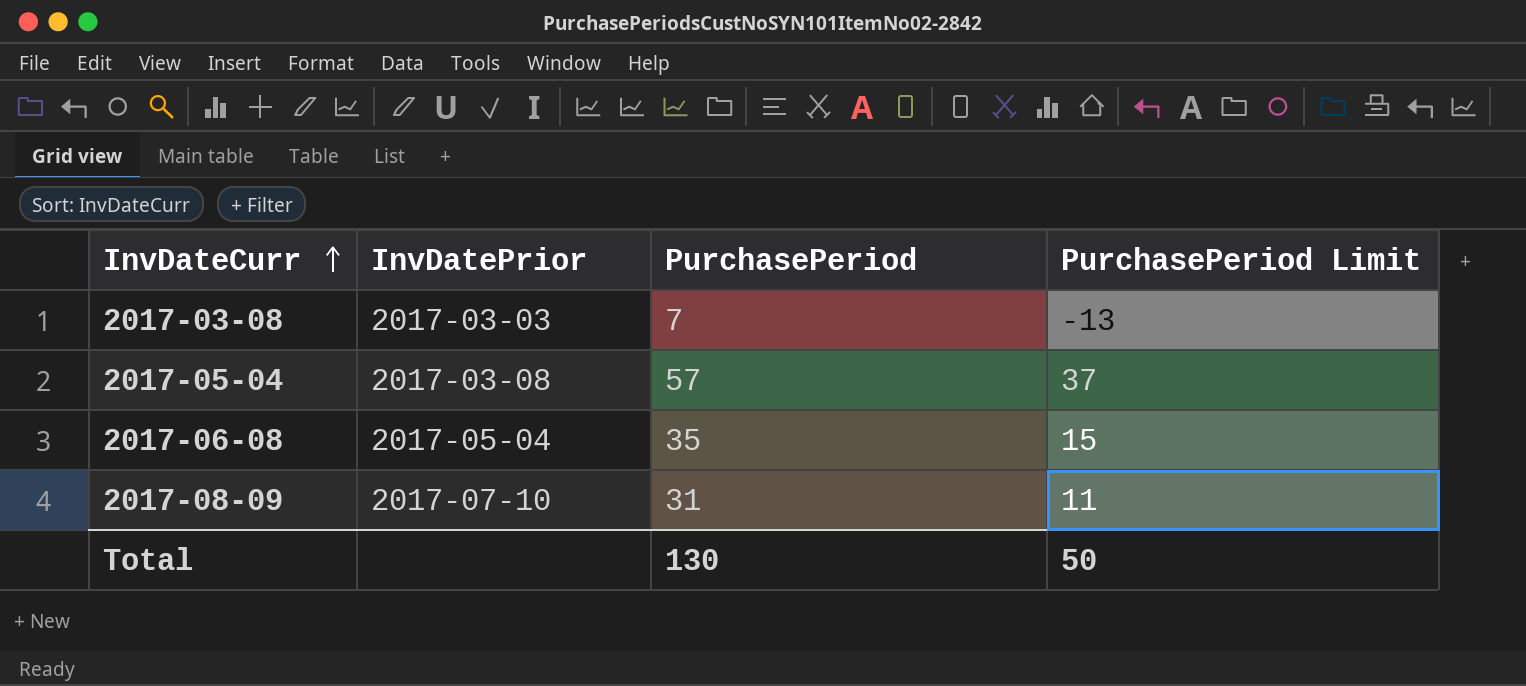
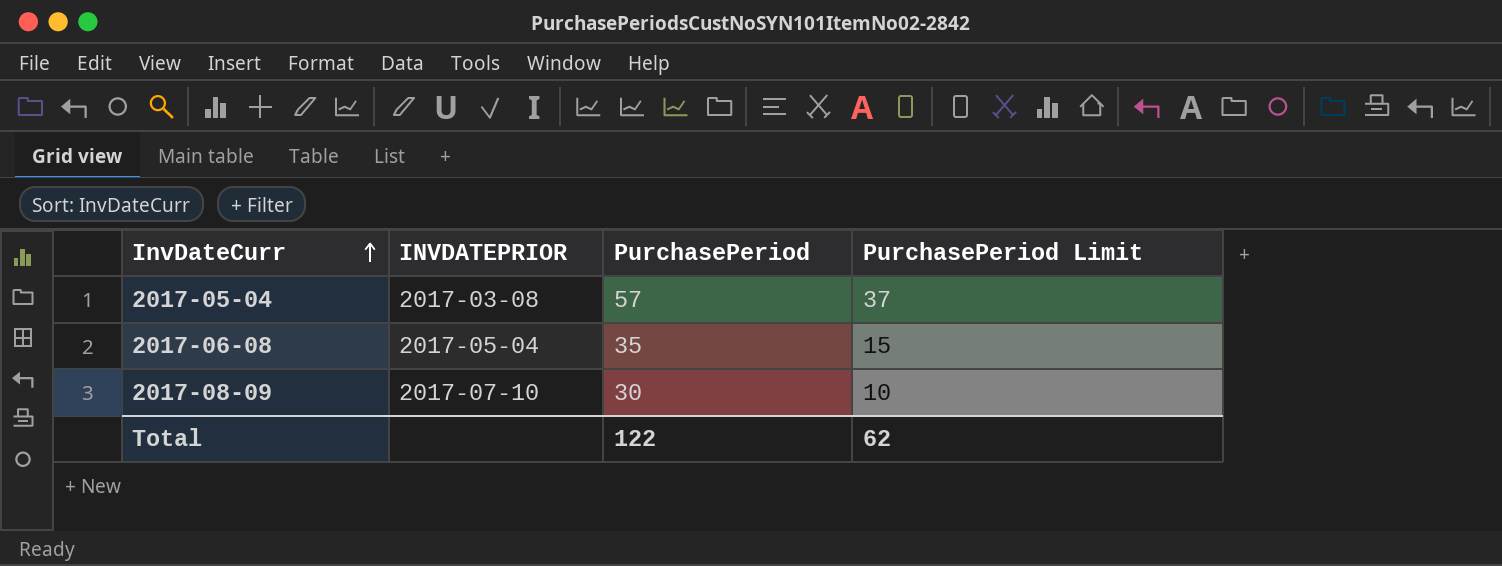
column name: InvDatePrior -> INVDATEPRIOR
row 2017-03-08: 2017-03-03 | 7 | -13 -> none
2017-08-09 | PurchasePeriod: 31 -> 30
2017-08-09 | PurchasePeriod Limit: 11 -> 10
Total | PurchasePeriod: 130 -> 122
Total | PurchasePeriod Limit: 50 -> 62

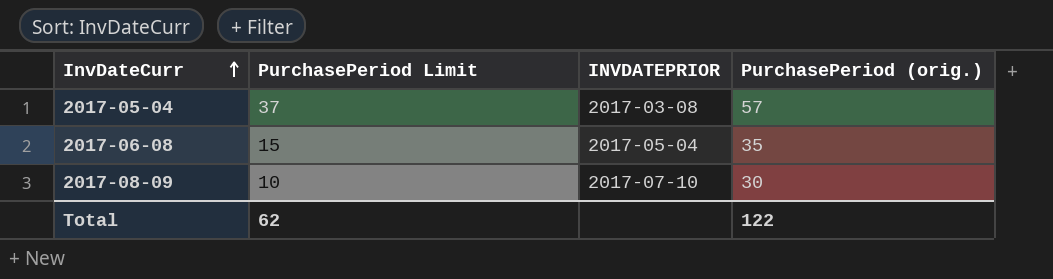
column PurchasePeriod Limit | position: 4 -> 2
column name: PurchasePeriod -> PurchasePeriod (orig.)

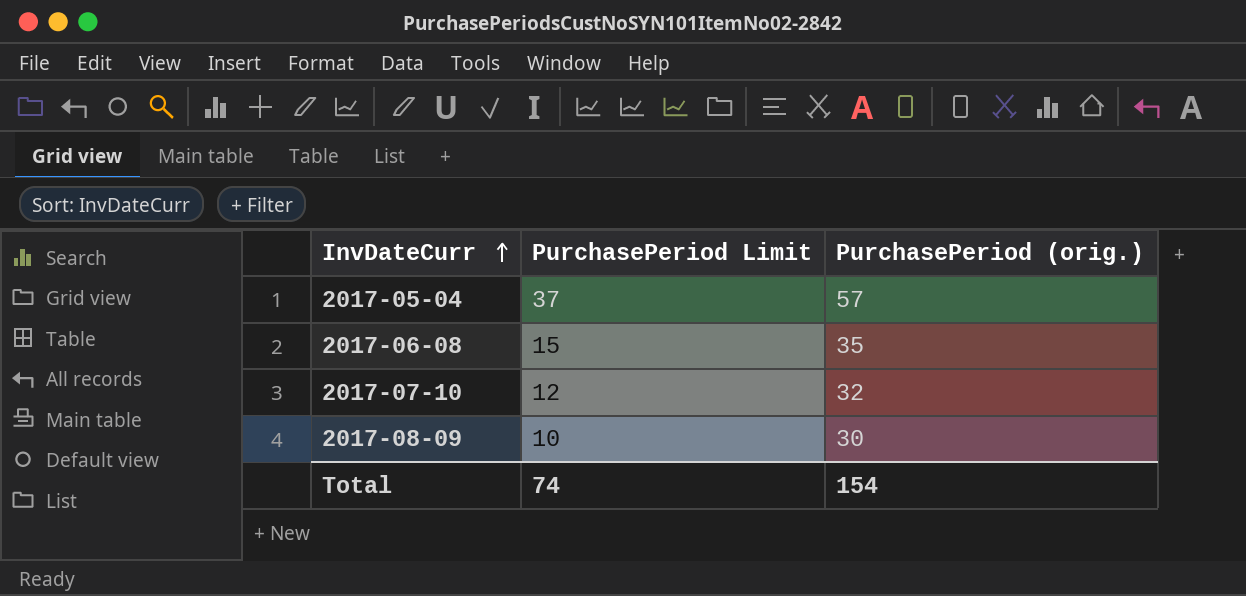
column INVDATEPRIOR | position: 3 -> none
row 2017-07-10: none -> 12 | 32
Total | PurchasePeriod Limit: 62 -> 74
Total | PurchasePeriod (orig.): 122 -> 154

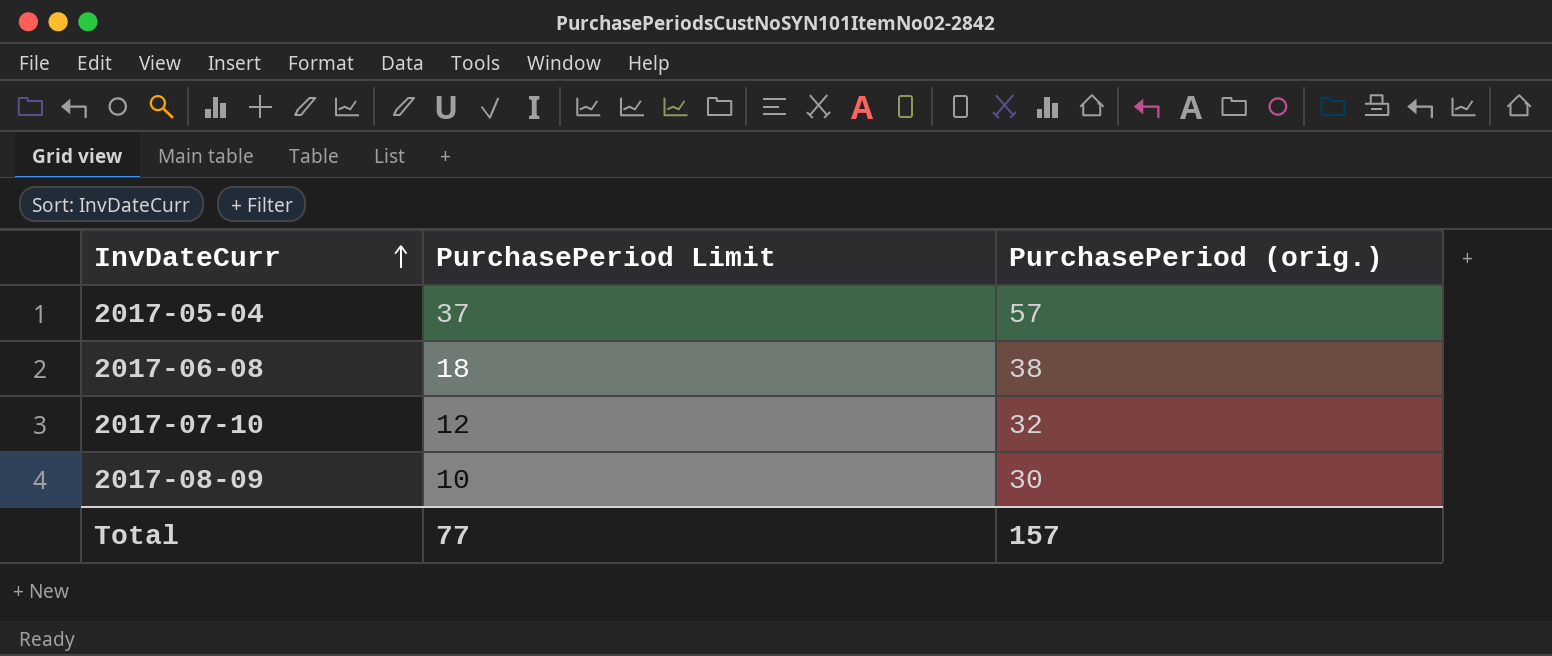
2017-06-08 | PurchasePeriod Limit: 15 -> 18
2017-06-08 | PurchasePeriod (orig.): 35 -> 38
Total | PurchasePeriod Limit: 74 -> 77
Total | PurchasePeriod (orig.): 154 -> 157

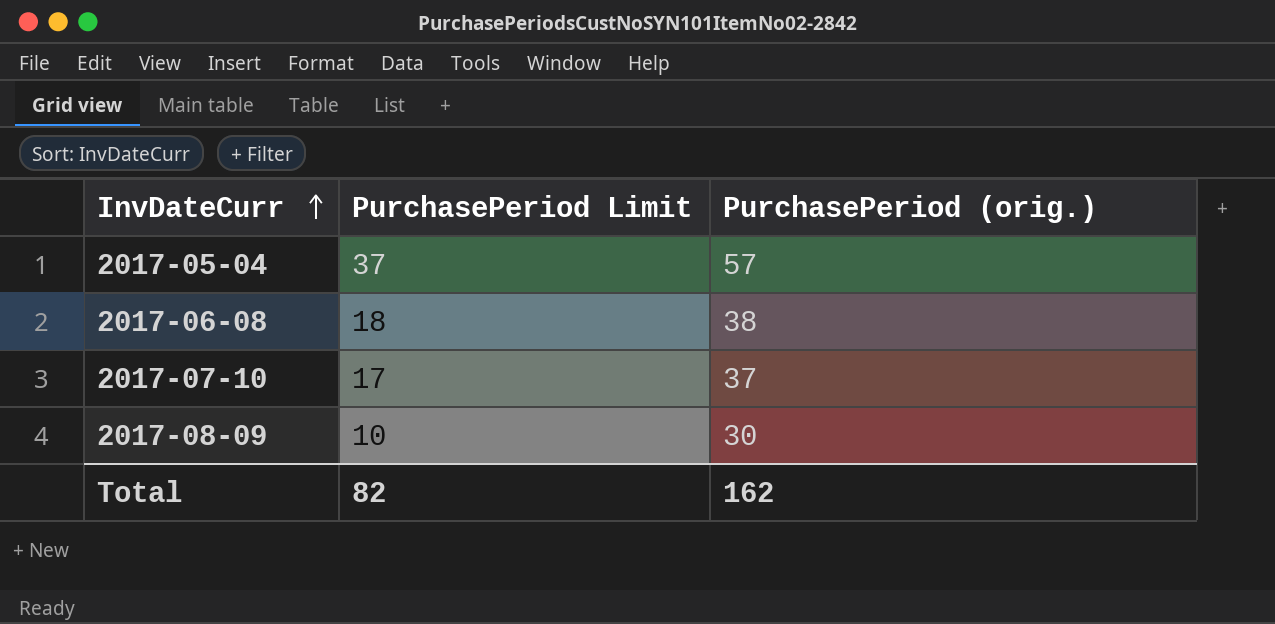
2017-07-10 | PurchasePeriod Limit: 12 -> 17
2017-07-10 | PurchasePeriod (orig.): 32 -> 37
Total | PurchasePeriod Limit: 77 -> 82
Total | PurchasePeriod (orig.): 157 -> 162

